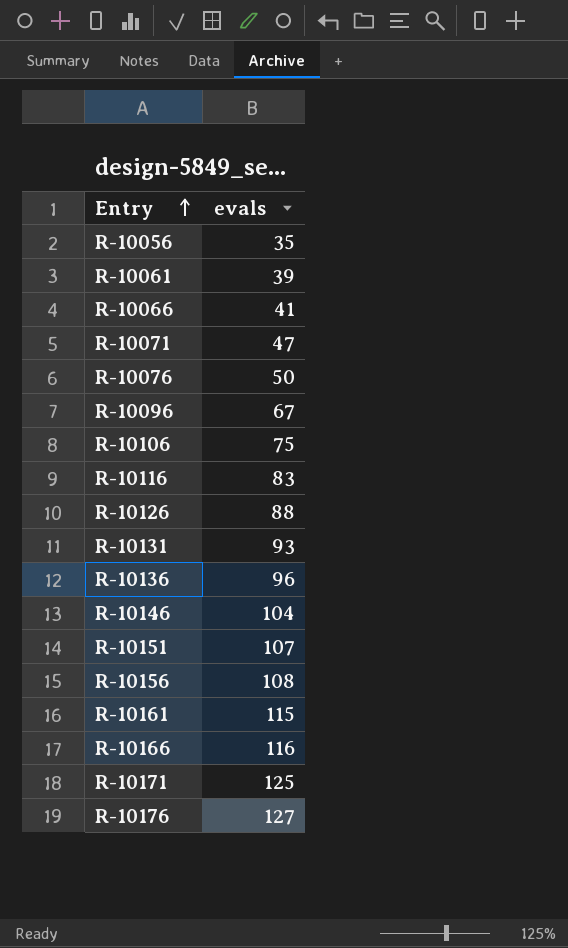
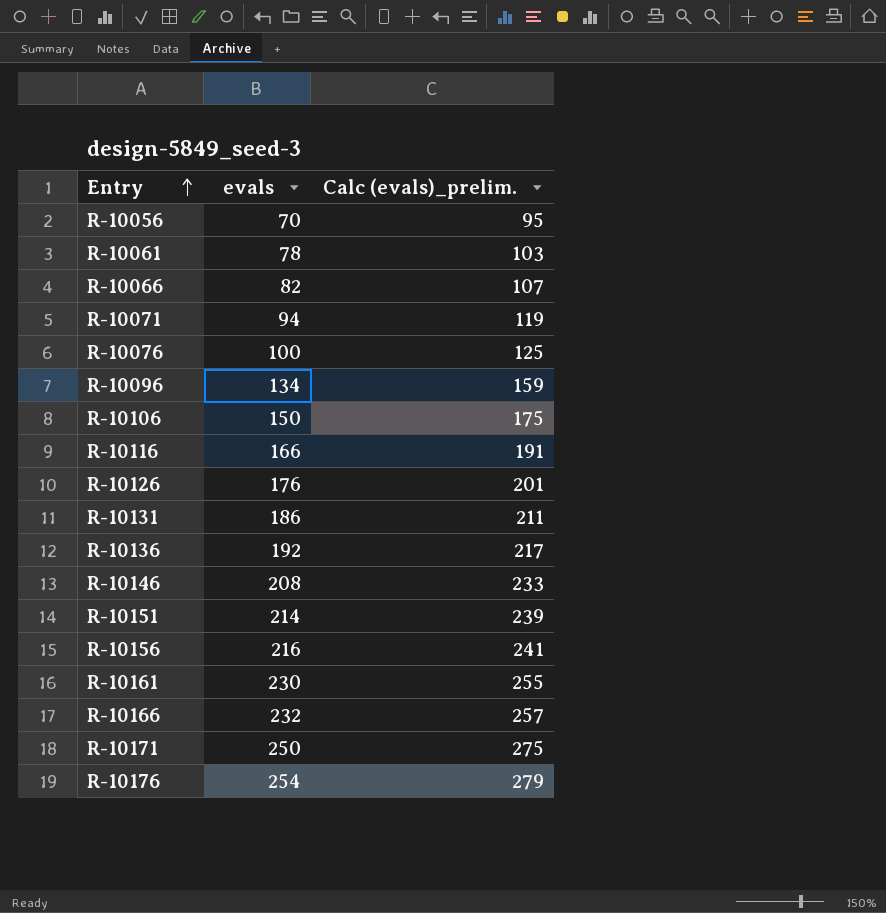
column Calc (evals)_prelim. | formula: none -> [evals] + 25
R-10056 | evals: 35 -> 70
R-10061 | evals: 39 -> 78
R-10066 | evals: 41 -> 82
R-10071 | evals: 47 -> 94
R-10076 | evals: 50 -> 100
R-10096 | evals: 67 -> 134
R-10106 | evals: 75 -> 150
R-10116 | evals: 83 -> 166
R-10126 | evals: 88 -> 176
R-10131 | evals: 93 -> 186
R-10136 | evals: 96 -> 192
R-10146 | evals: 104 -> 208
R-10151 | evals: 107 -> 214
R-10156 | evals: 108 -> 216
R-10161 | evals: 115 -> 230
R-10166 | evals: 116 -> 232
R-10171 | evals: 125 -> 250
R-10176 | evals: 127 -> 254

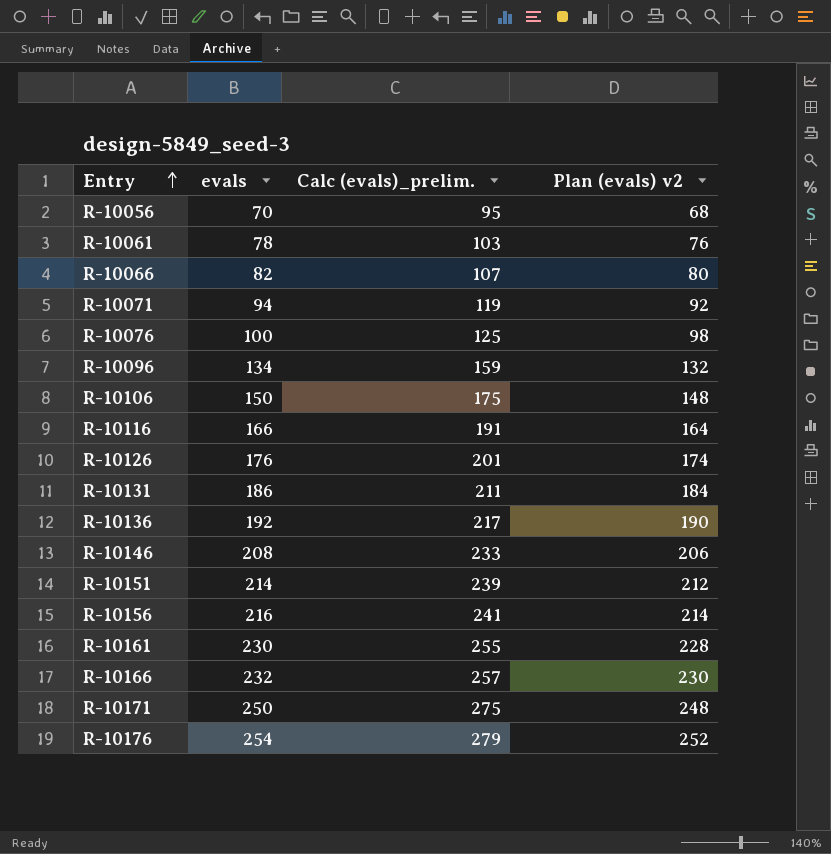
column Plan (evals) v2 | formula: none -> [evals] - 2

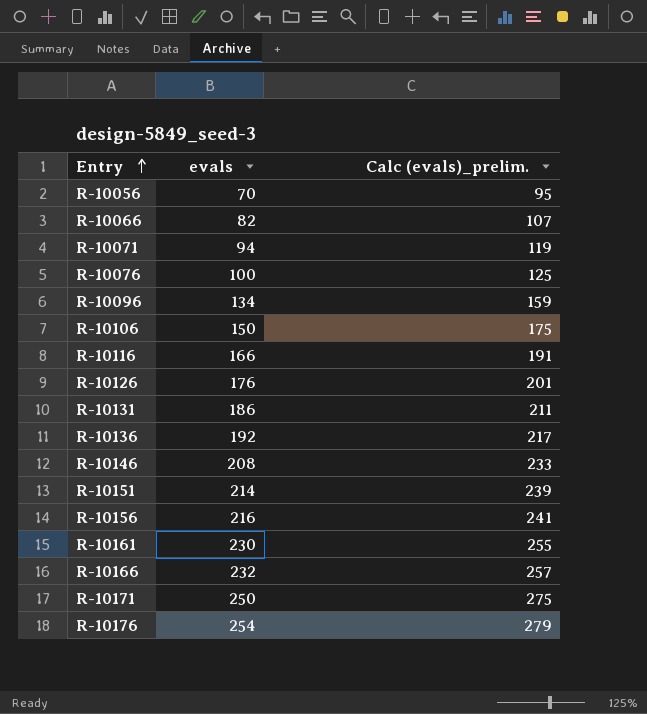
column Plan (evals) v2 | formula: [evals] - 2 -> none
row R-10061: 78 | 103 | 76 -> none

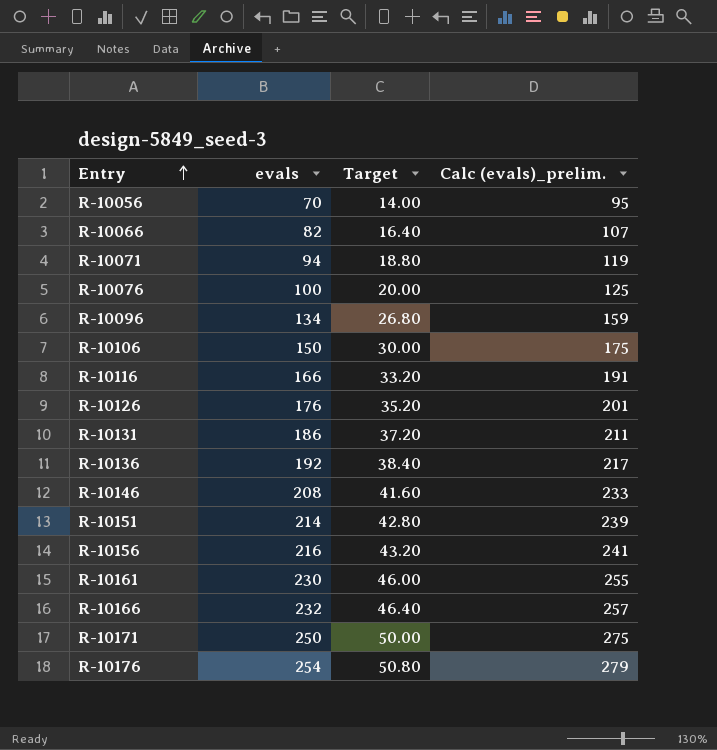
column Target | formula: none -> [evals] * 0.2

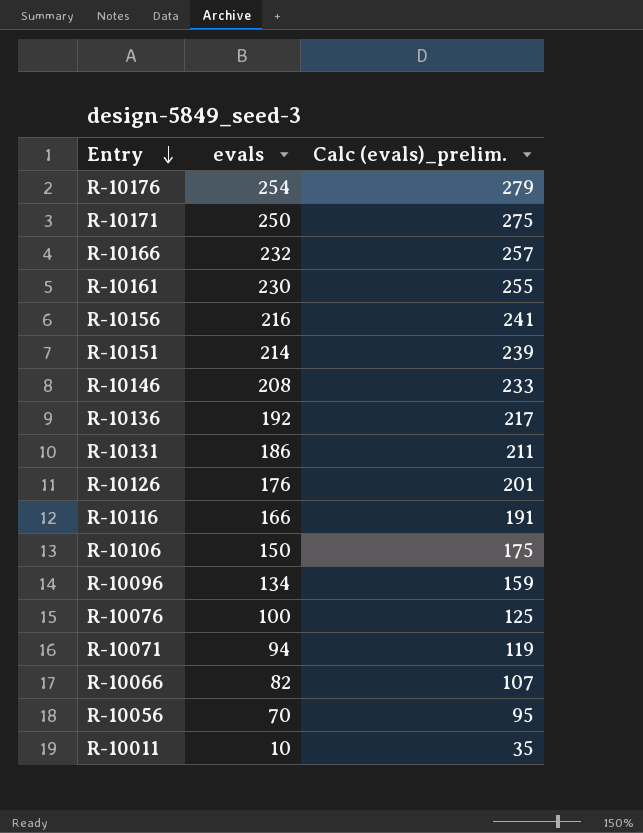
row order: Entry ascending -> Entry descending
column Target | formula: [evals] * 0.2 -> none
row R-10011: none -> 10 | 35

